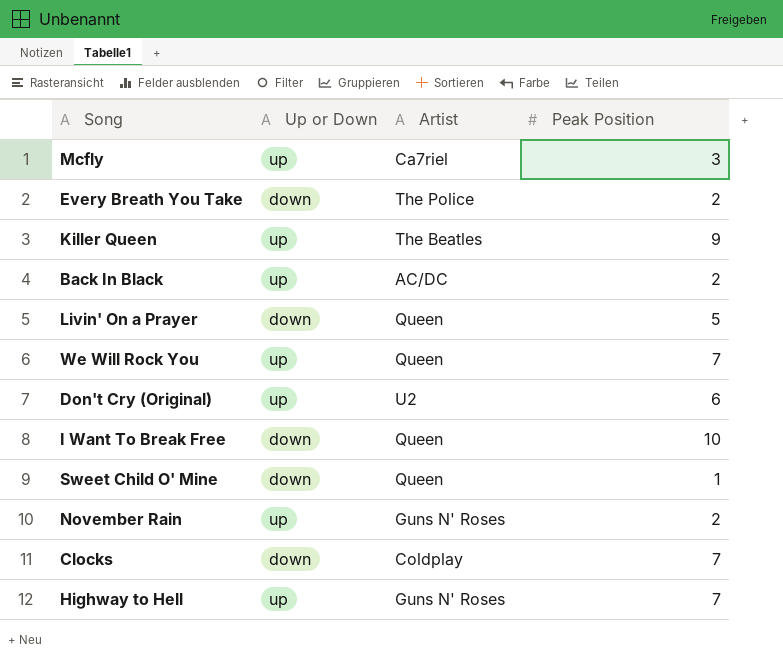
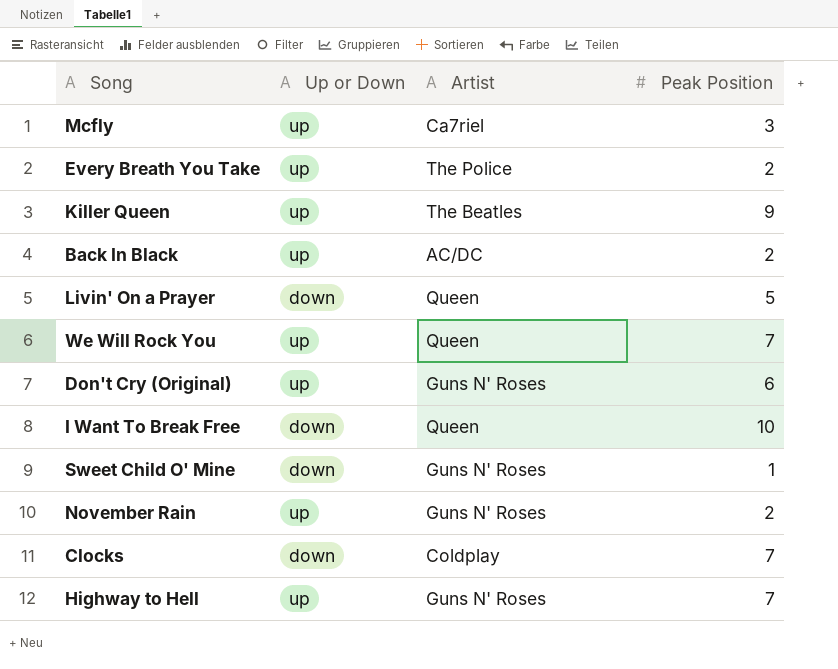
Every Breath You Take | Up or Down: down -> up
Don't Cry (Original) | Artist: U2 -> Guns N' Roses
Sweet Child O' Mine | Artist: Queen -> Guns N' Roses

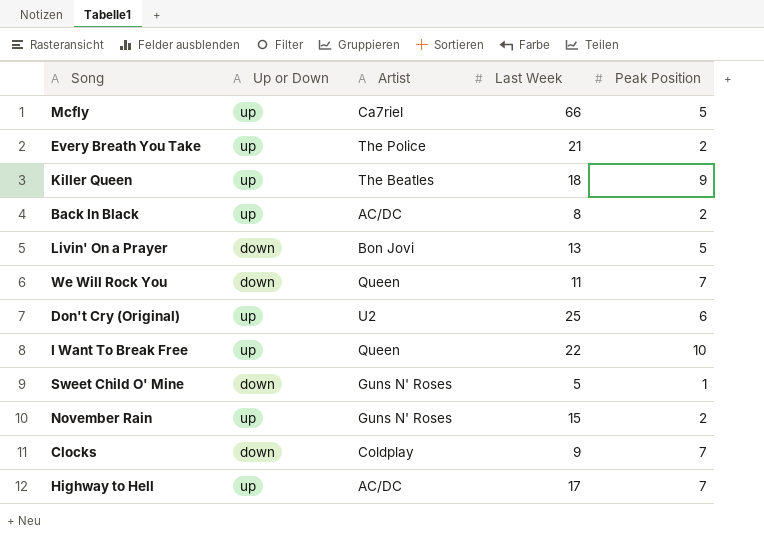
column Last Week | position: none -> 4
Mcfly | Peak Position: 3 -> 5
Livin' On a Prayer | Artist: Queen -> Bon Jovi
We Will Rock You | Up or Down: up -> down
Don't Cry (Original) | Artist: Guns N' Roses -> U2
I Want To Break Free | Up or Down: down -> up
Highway to Hell | Artist: Guns N' Roses -> AC/DC

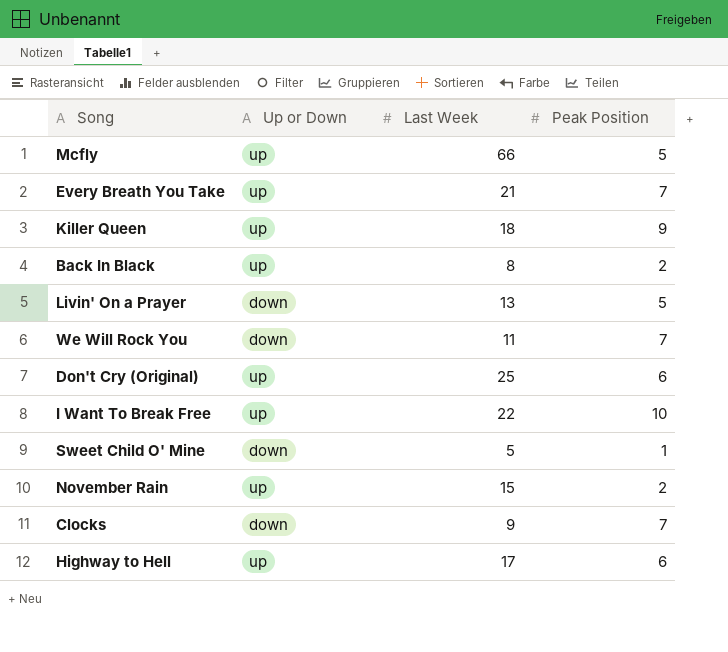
column Artist | position: 3 -> none
Every Breath You Take | Peak Position: 2 -> 7
Highway to Hell | Peak Position: 7 -> 6

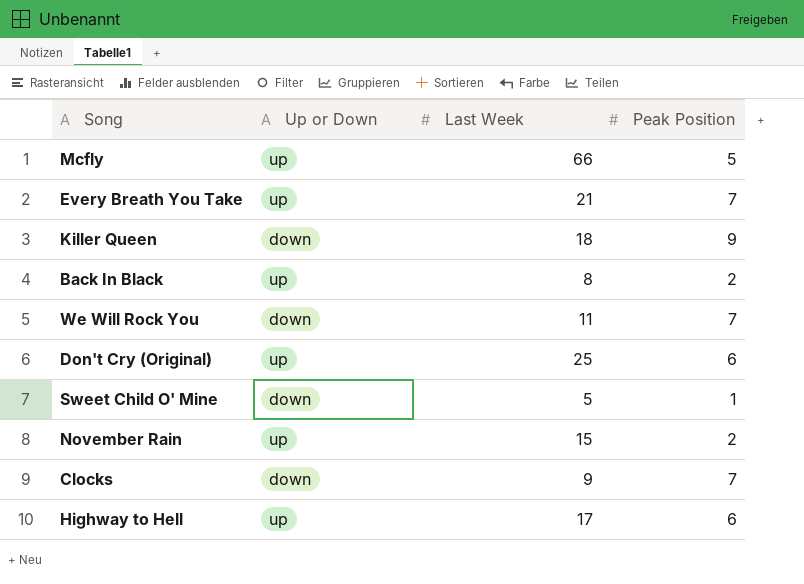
row Livin' On a Prayer: down | 13 | 5 -> none
row I Want To Break Free: up | 22 | 10 -> none
Killer Queen | Up or Down: up -> down

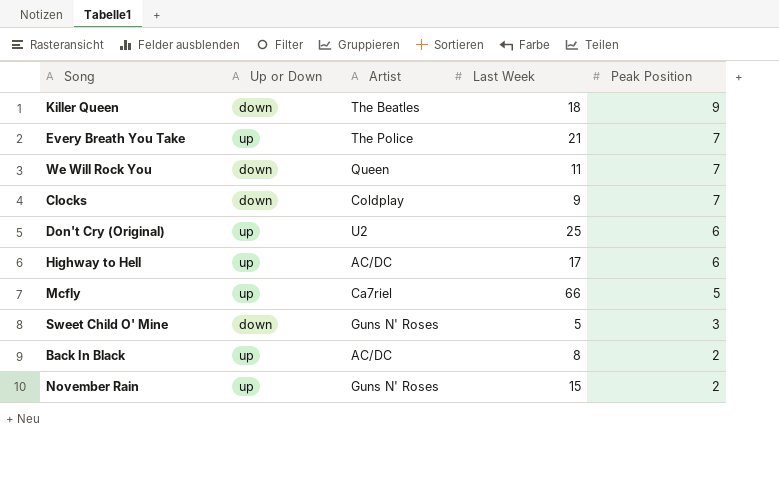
row order: none -> Peak Position descending
column Artist | position: none -> 3
Sweet Child O' Mine | Peak Position: 1 -> 3

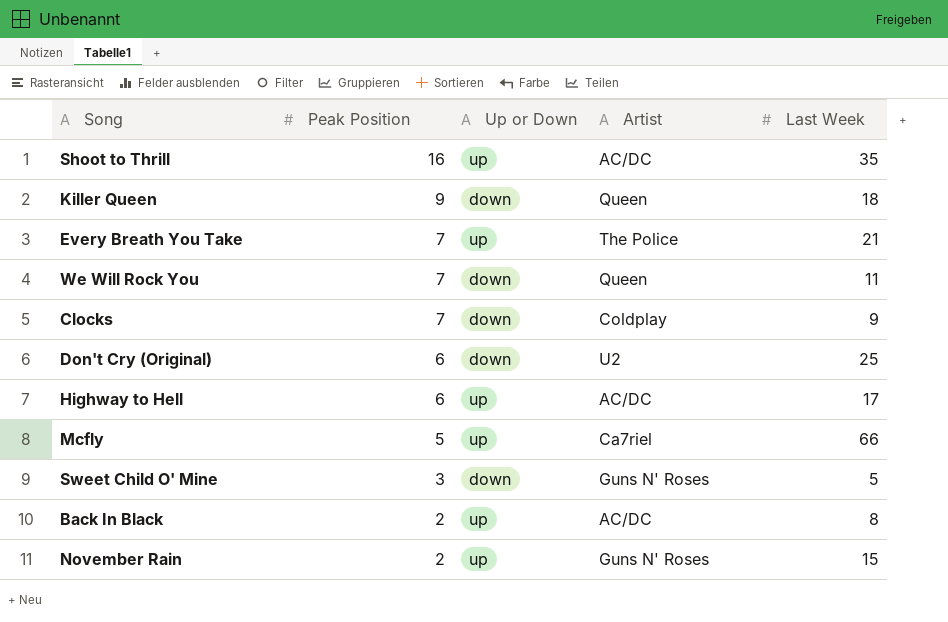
column Peak Position | position: 5 -> 2
row Shoot to Thrill: none -> 16 | up | AC/DC | 35
Killer Queen | Artist: The Beatles -> Queen
Don't Cry (Original) | Up or Down: up -> down

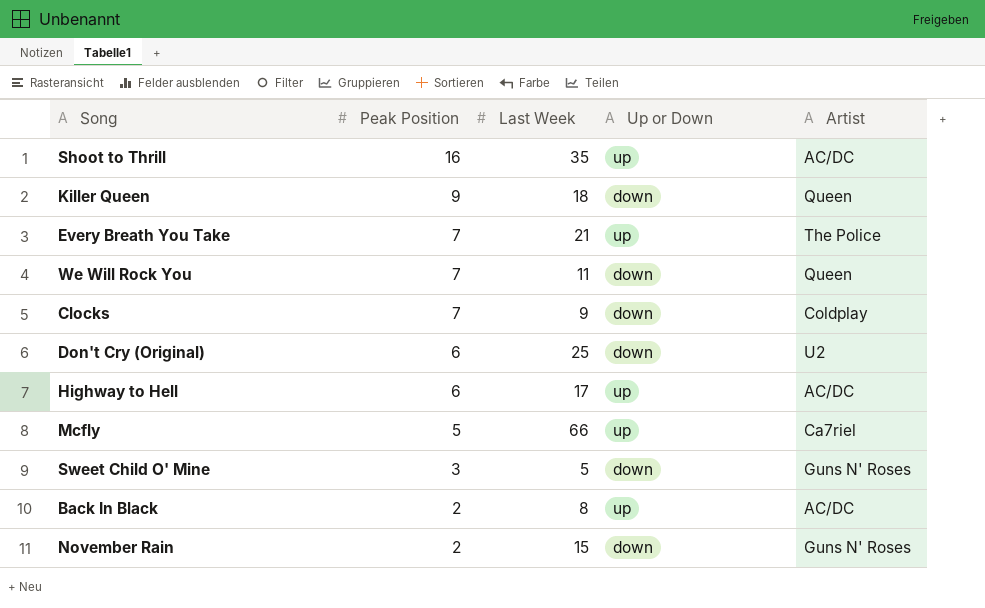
column Last Week | position: 5 -> 3
November Rain | Up or Down: up -> down

